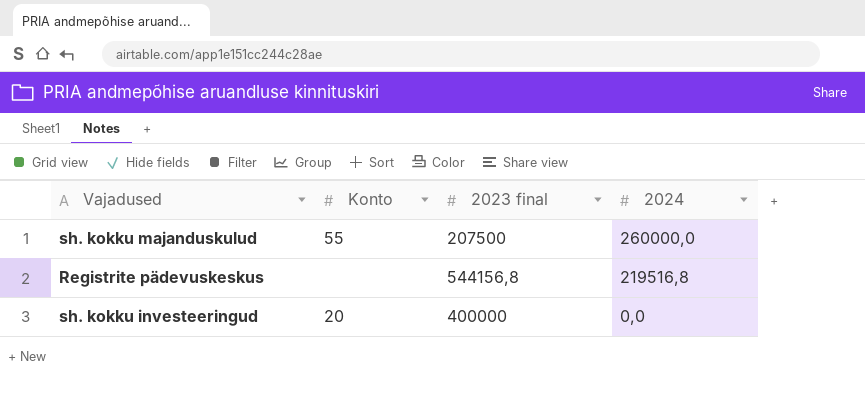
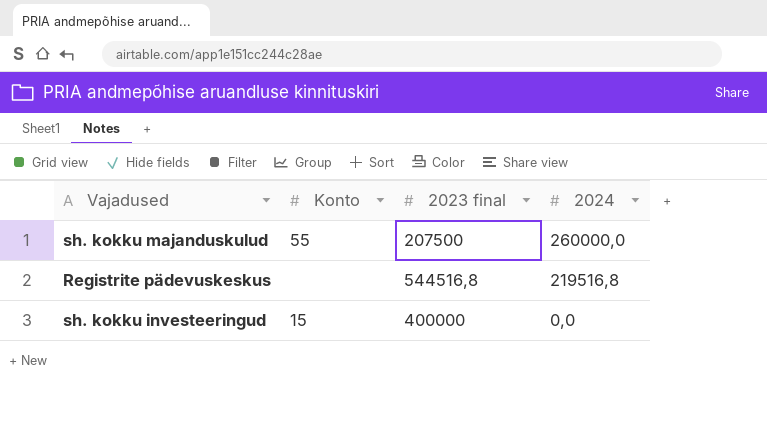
Registrite pädevuskeskus | 2023 final: 544156,8 -> 544516,8
sh. kokku investeeringud | Konto: 20 -> 15

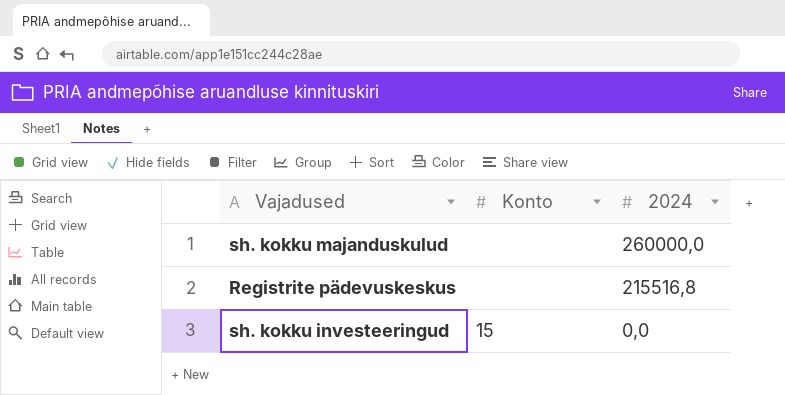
column 2023 final | position: 3 -> none
sh. kokku majanduskulud | Konto: 55 -> none
Registrite pädevuskeskus | 2024: 219516,8 -> 215516,8

